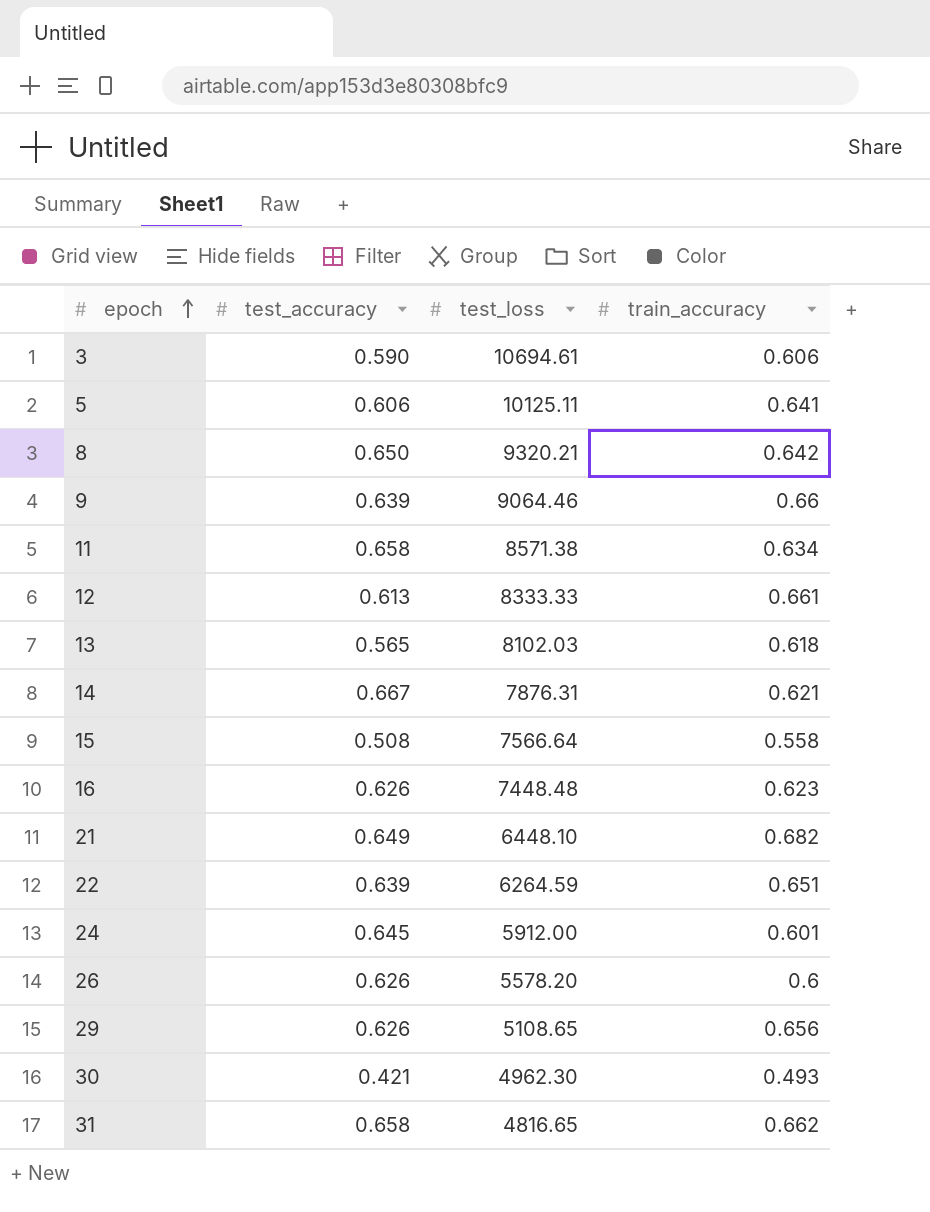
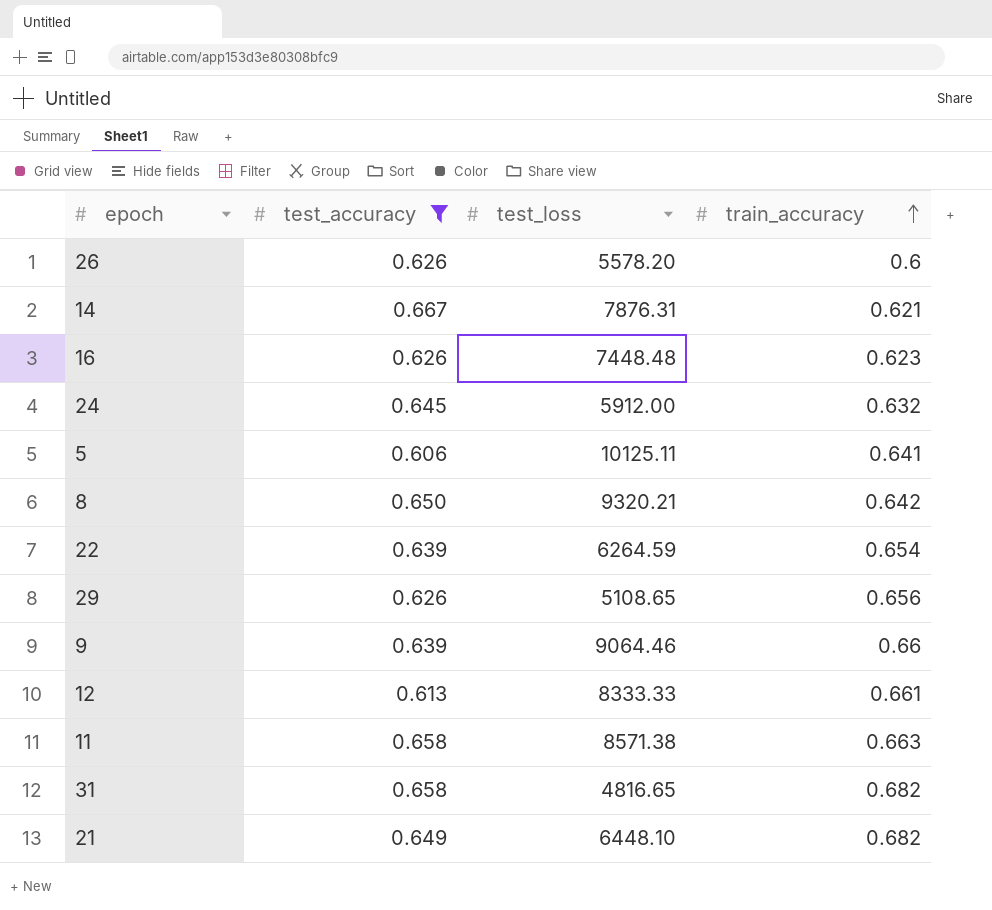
filter: none -> test_accuracy >= 0.606
row order: epoch ascending -> train_accuracy ascending
24 | train_accuracy: 0.601 -> 0.632
22 | train_accuracy: 0.651 -> 0.654
11 | train_accuracy: 0.634 -> 0.663
31 | train_accuracy: 0.662 -> 0.682

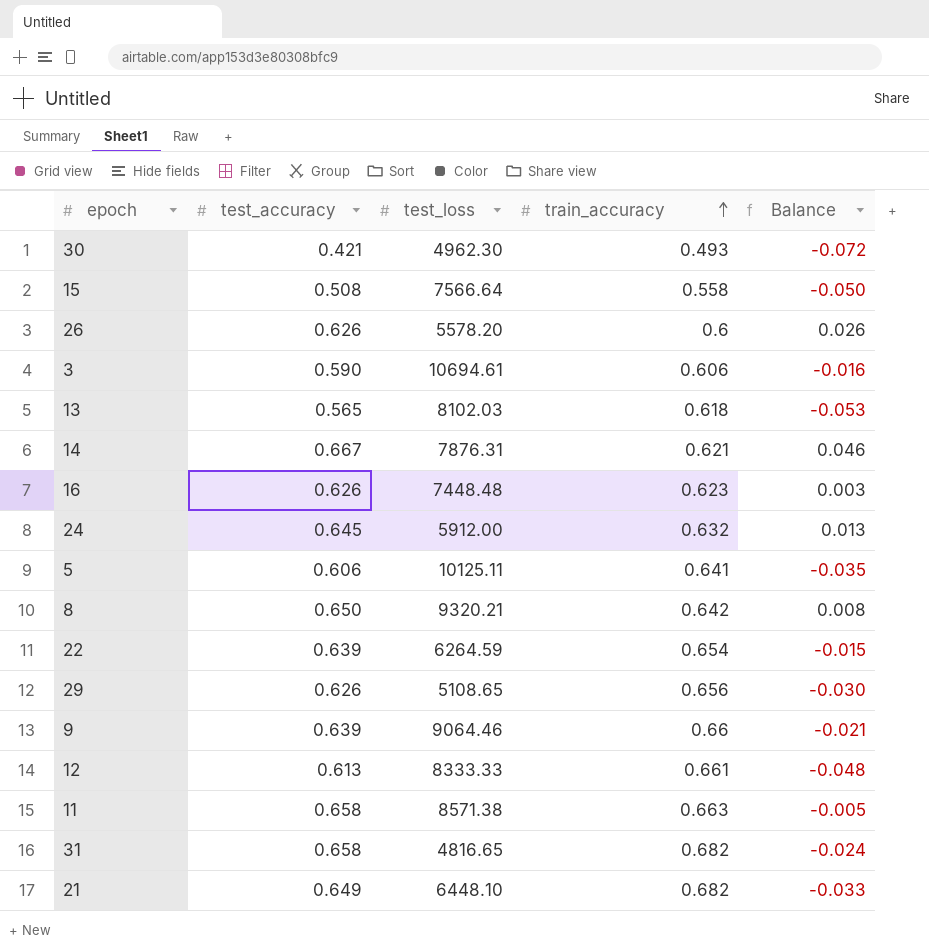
filter: test_accuracy >= 0.606 -> none
column Balance | formula: none -> [test_accuracy] - [train_accuracy]

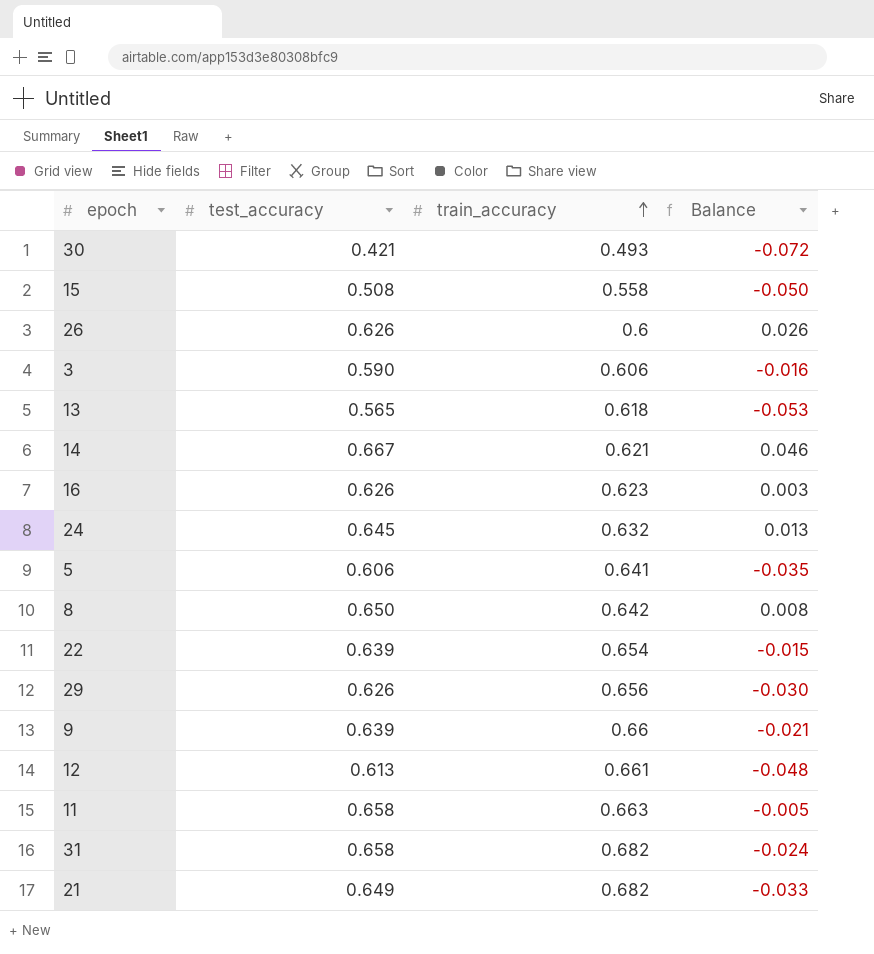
column test_loss | position: 3 -> none

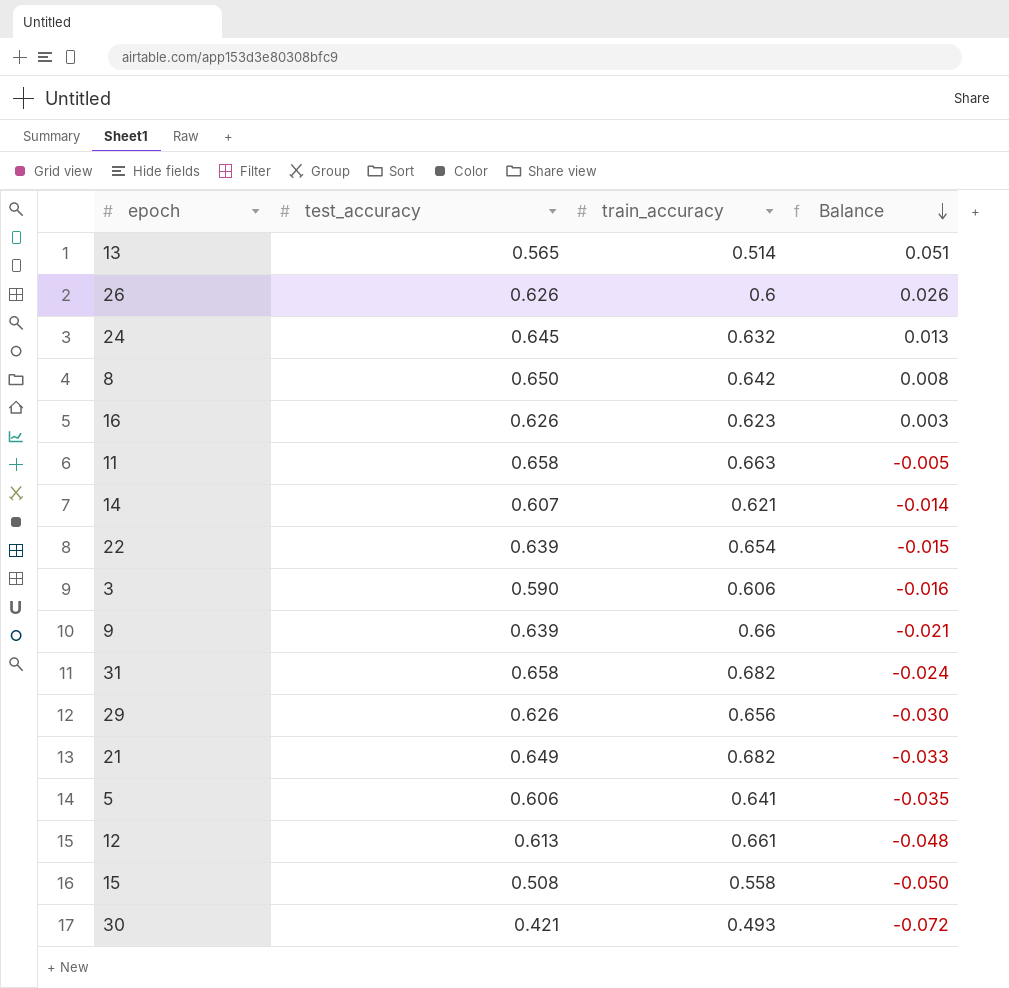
row order: train_accuracy ascending -> Balance descending
13 | train_accuracy: 0.618 -> 0.514
13 | Balance: -0.053 -> 0.051
14 | test_accuracy: 0.667 -> 0.607
14 | Balance: 0.046 -> -0.014

